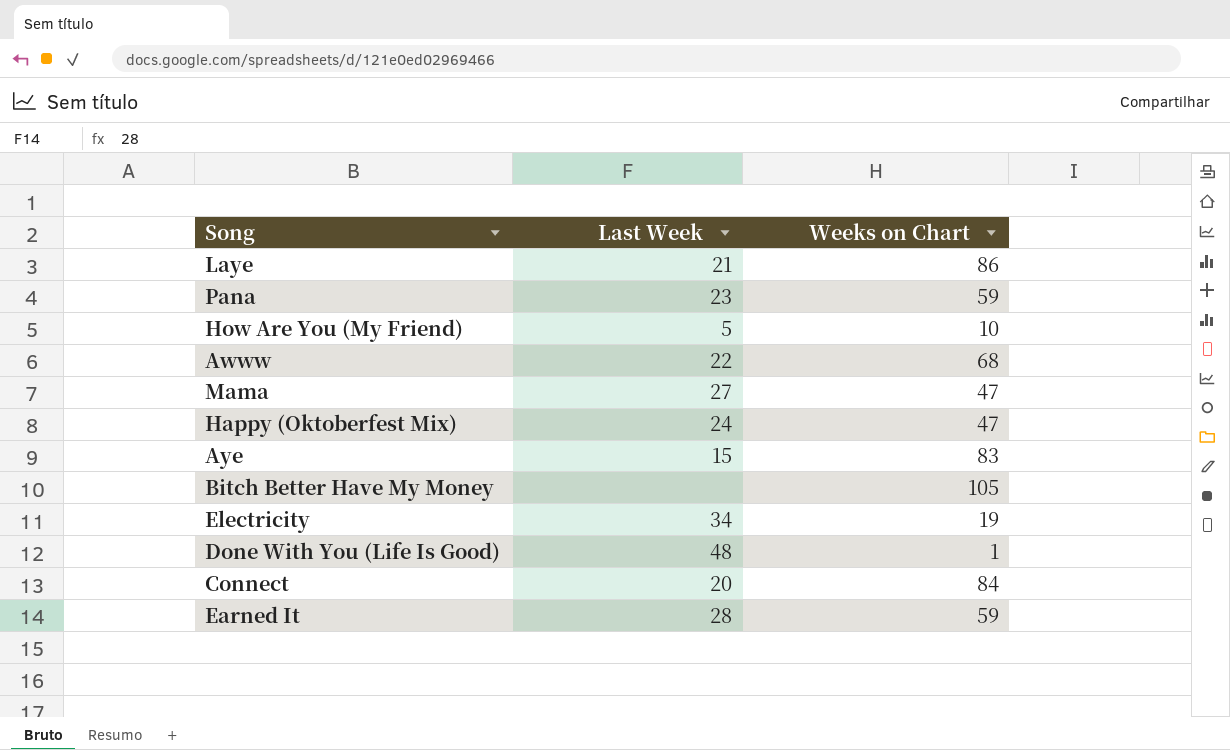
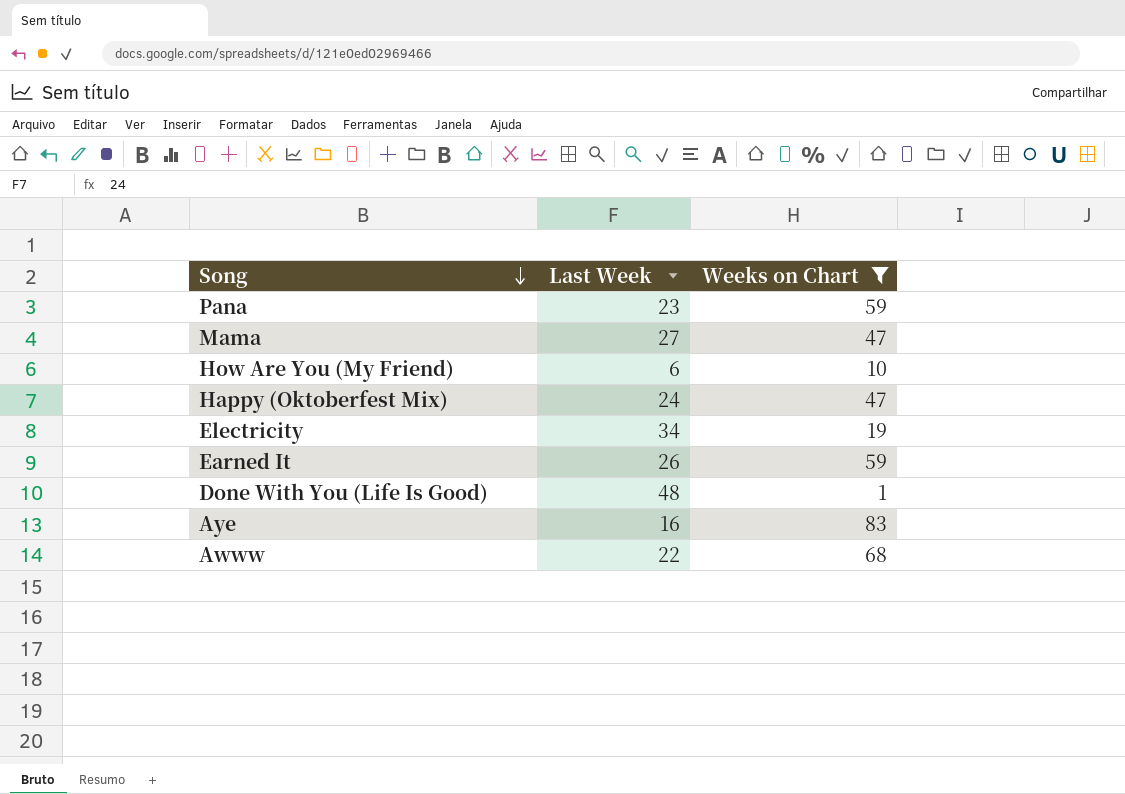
filter: none -> Weeks on Chart <= 83
row order: none -> Song descending
How Are You (My Friend) | Last Week: 5 -> 6
Earned It | Last Week: 28 -> 26
Aye | Last Week: 15 -> 16

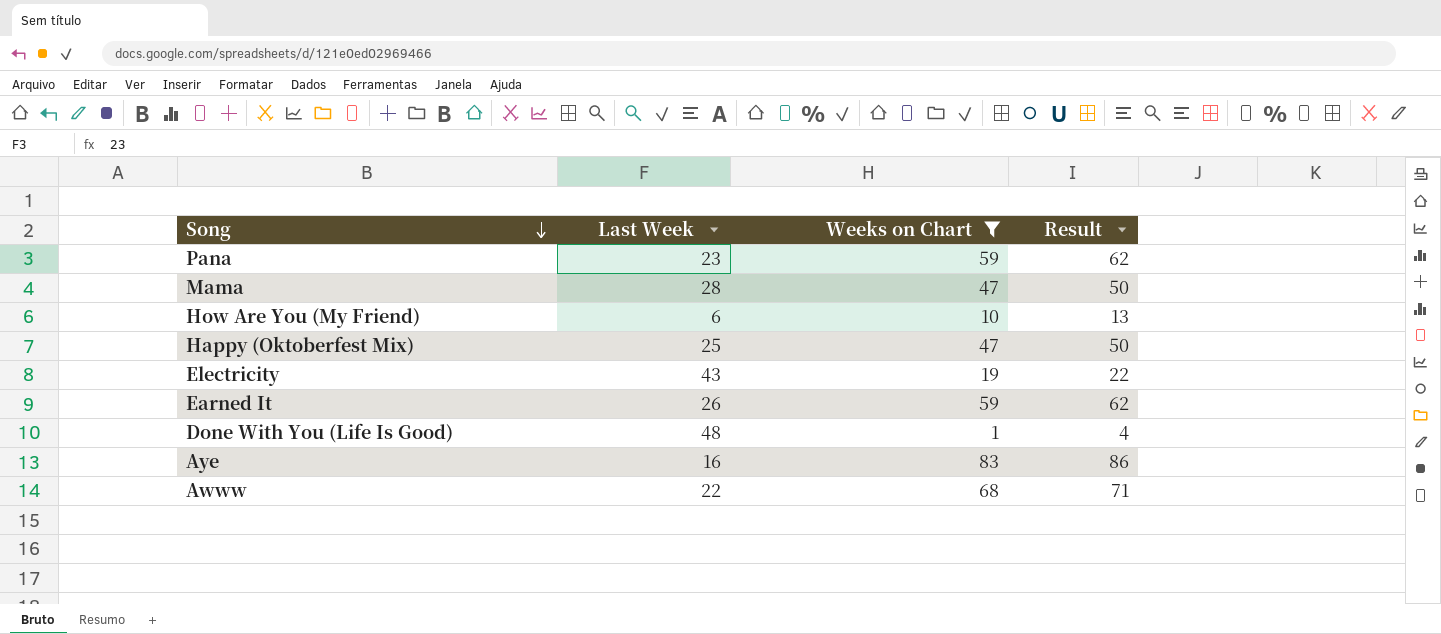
column Result | formula: none -> [Weeks on Chart] + 3
Mama | Last Week: 27 -> 28
Happy (Oktoberfest Mix) | Last Week: 24 -> 25
Electricity | Last Week: 34 -> 43

